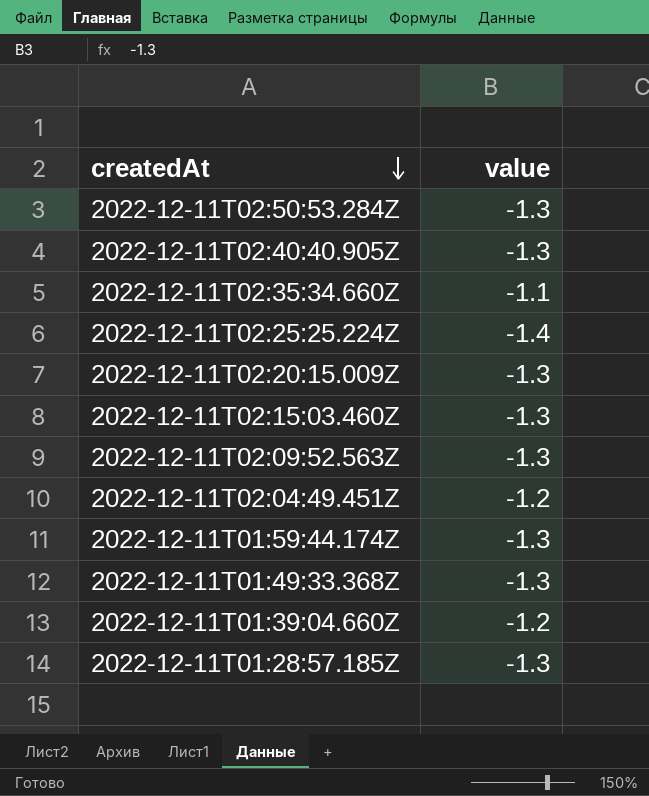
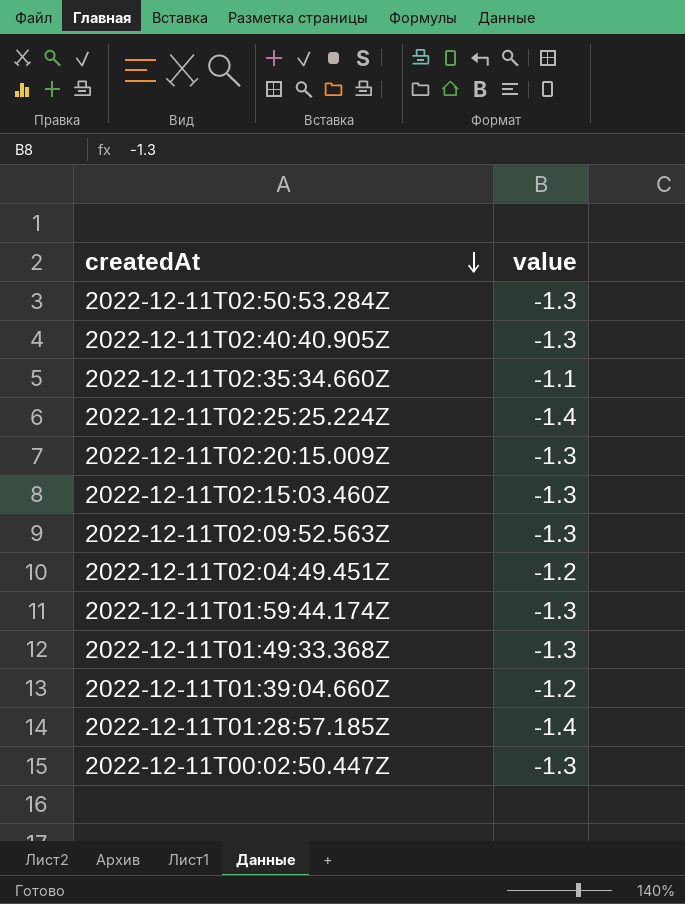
2022-12-11T01:28:57.185Z | value: -1.3 -> -1.4
row 2022-12-11T00:02:50.447Z: none -> -1.3

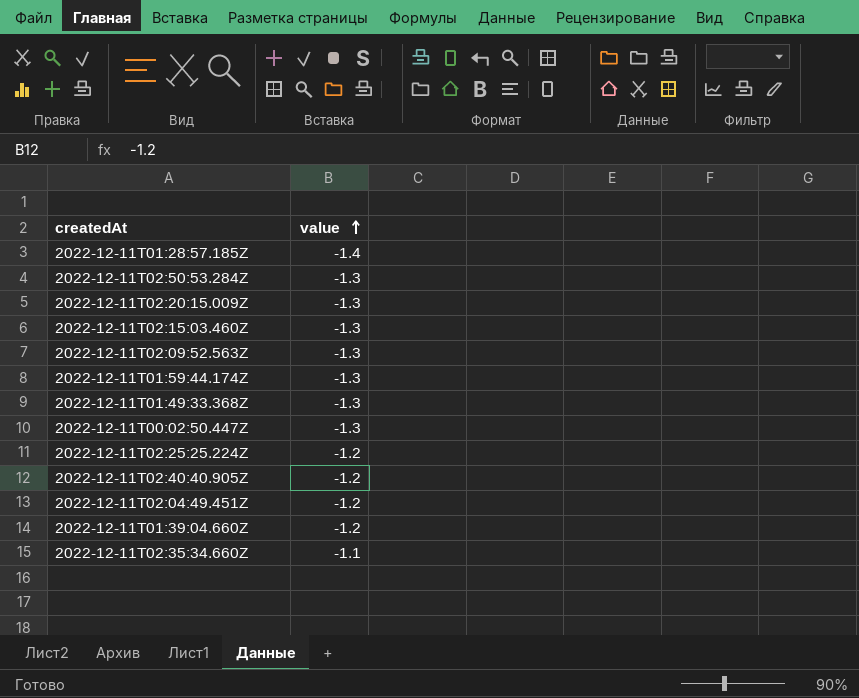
row order: createdAt descending -> value ascending
2022-12-11T02:25:25.224Z | value: -1.4 -> -1.2
2022-12-11T02:40:40.905Z | value: -1.3 -> -1.2

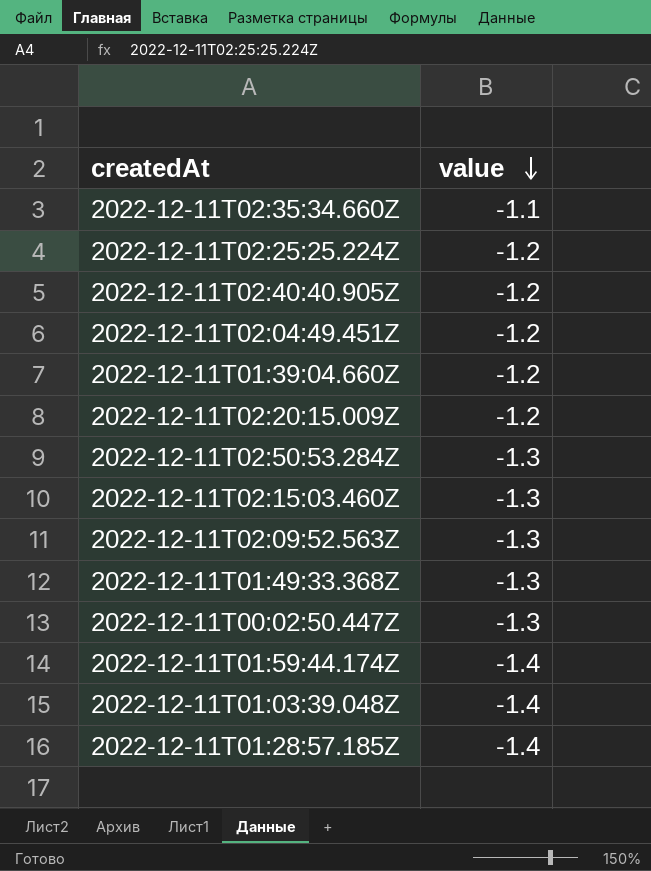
row order: value ascending -> value descending
2022-12-11T02:20:15.009Z | value: -1.3 -> -1.2
2022-12-11T01:59:44.174Z | value: -1.3 -> -1.4
row 2022-12-11T01:03:39.048Z: none -> -1.4

